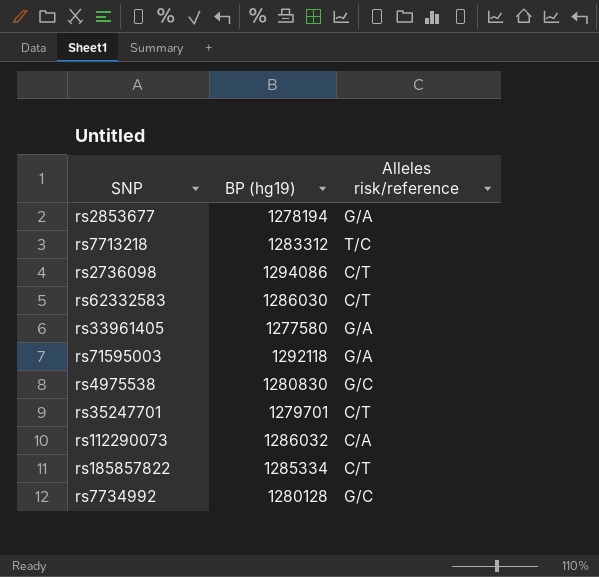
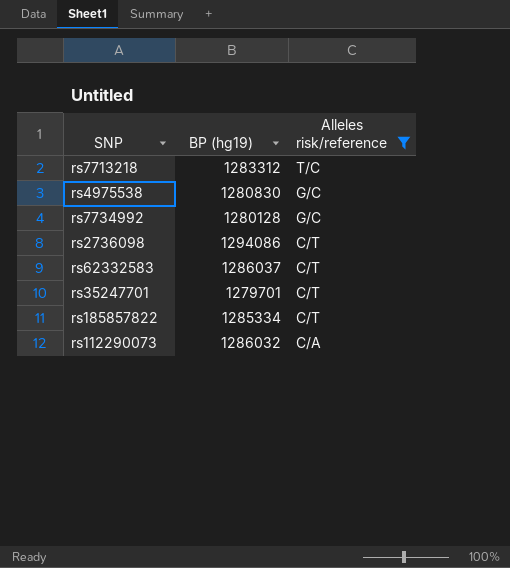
filter: none -> Alleles risk/reference != G/A
row order: none -> Alleles risk/reference descending
rs62332583 | BP (hg19): 1286030 -> 1286037

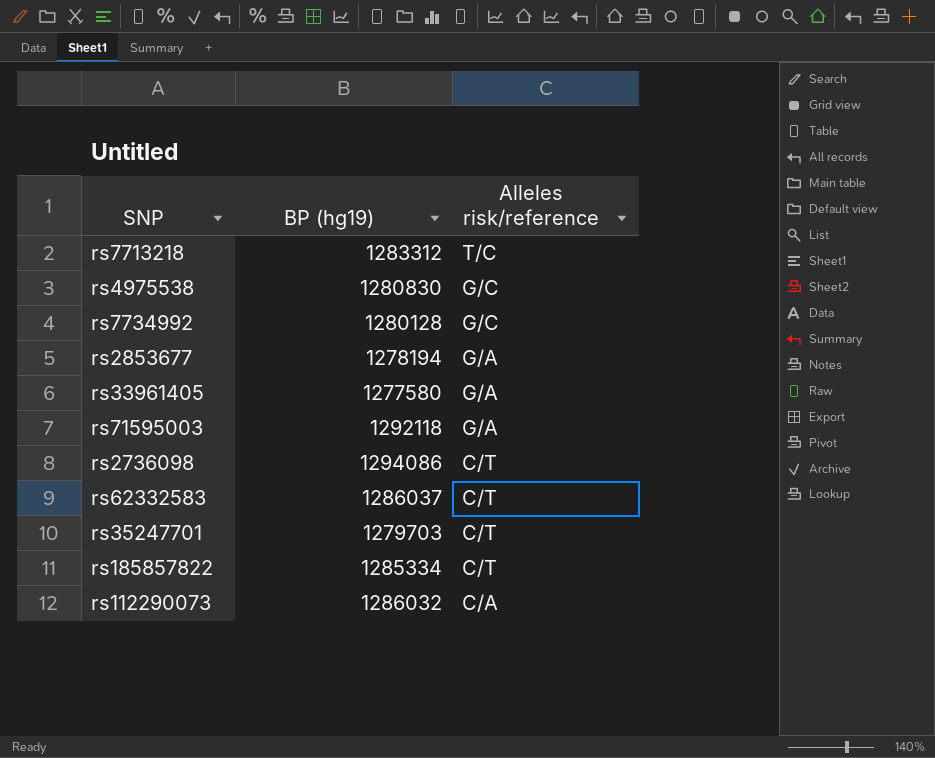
filter: Alleles risk/reference != G/A -> none
rs35247701 | BP (hg19): 1279701 -> 1279703

